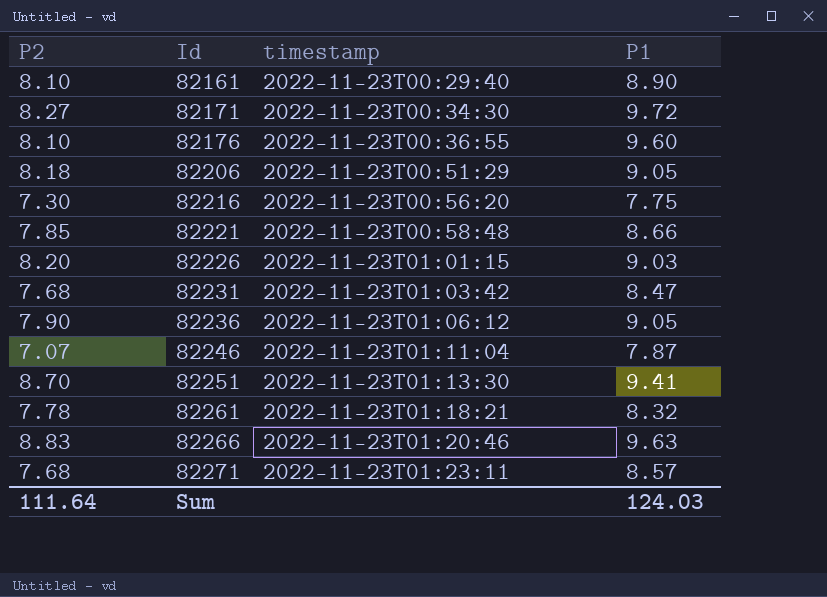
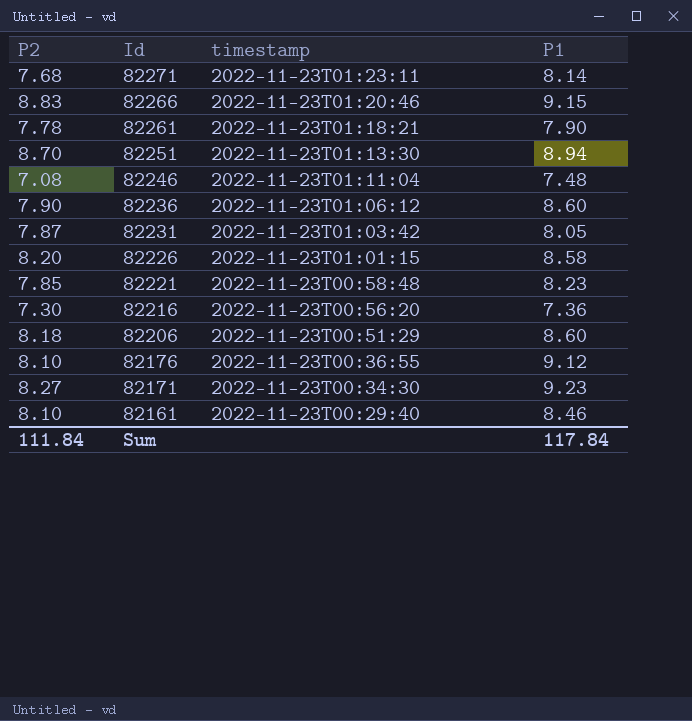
row order: Id ascending -> Id descending
82271 | P1: 8.57 -> 8.14
82266 | P1: 9.63 -> 9.15
82261 | P1: 8.32 -> 7.90
82251 | P1: 9.41 -> 8.94
82246 | P2: 7.07 -> 7.08
82246 | P1: 7.87 -> 7.48
82236 | P1: 9.05 -> 8.60
82231 | P2: 7.68 -> 7.87
82231 | P1: 8.47 -> 8.05
82226 | P1: 9.03 -> 8.58
82221 | P1: 8.66 -> 8.23
82216 | P1: 7.75 -> 7.36
82206 | P1: 9.05 -> 8.60
82176 | P1: 9.60 -> 9.12
82171 | P1: 9.72 -> 9.23
82161 | P1: 8.90 -> 8.46
Sum | P2: 111.64 -> 111.84
Sum | P1: 124.03 -> 117.84

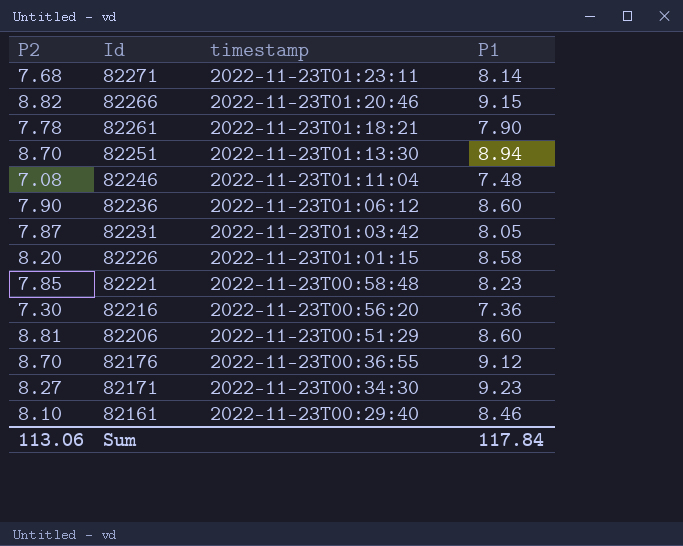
82266 | P2: 8.83 -> 8.82
82206 | P2: 8.18 -> 8.81
82176 | P2: 8.10 -> 8.70
Sum | P2: 111.84 -> 113.06

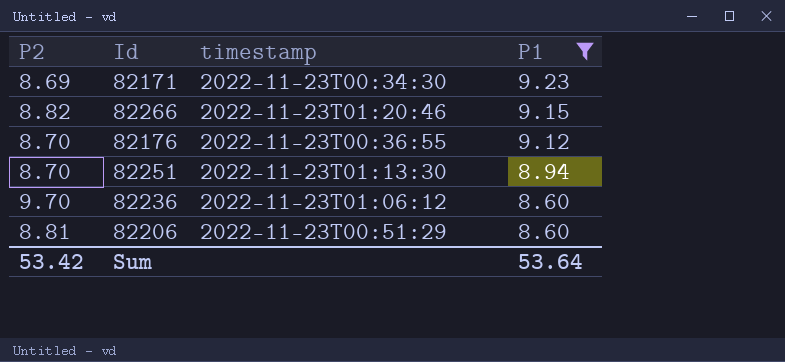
filter: none -> P1 >= 8.60
row order: Id descending -> P1 descending
82171 | P2: 8.27 -> 8.69
82236 | P2: 7.90 -> 9.70
Sum | P2: 113.06 -> 53.42
Sum | P1: 117.84 -> 53.64

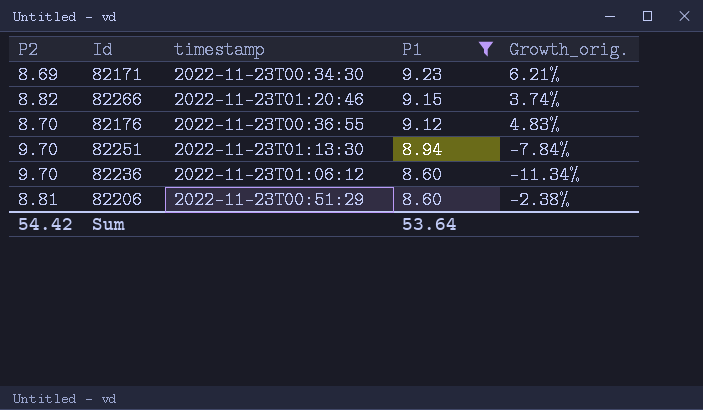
column Growth_orig. | formula: none -> ([P1] - [P2]) / [P2]
82251 | P2: 8.70 -> 9.70
Sum | P2: 53.42 -> 54.42

